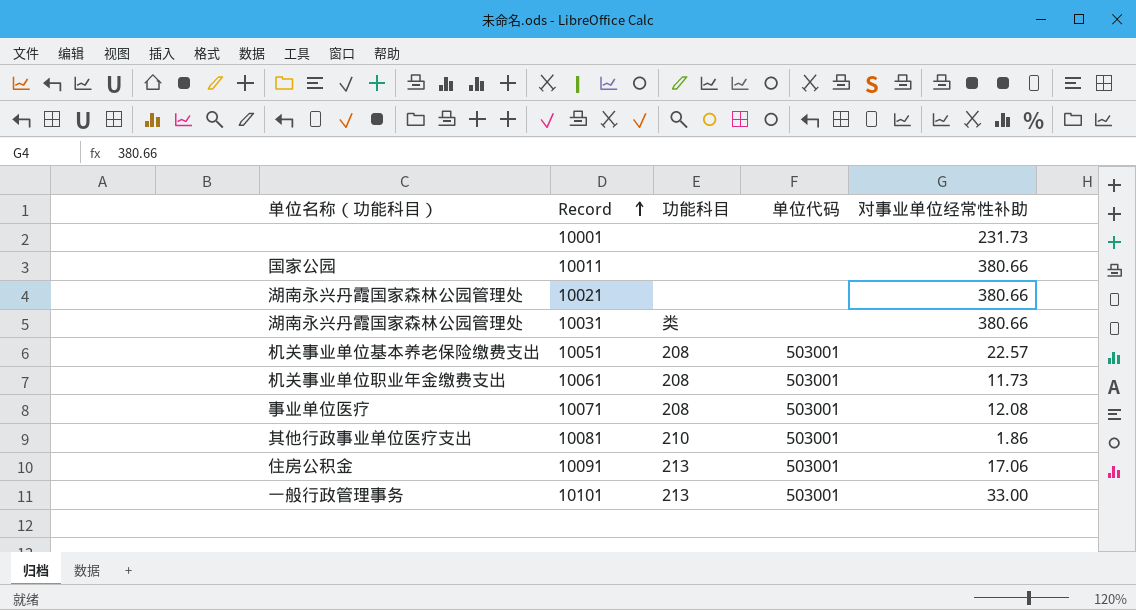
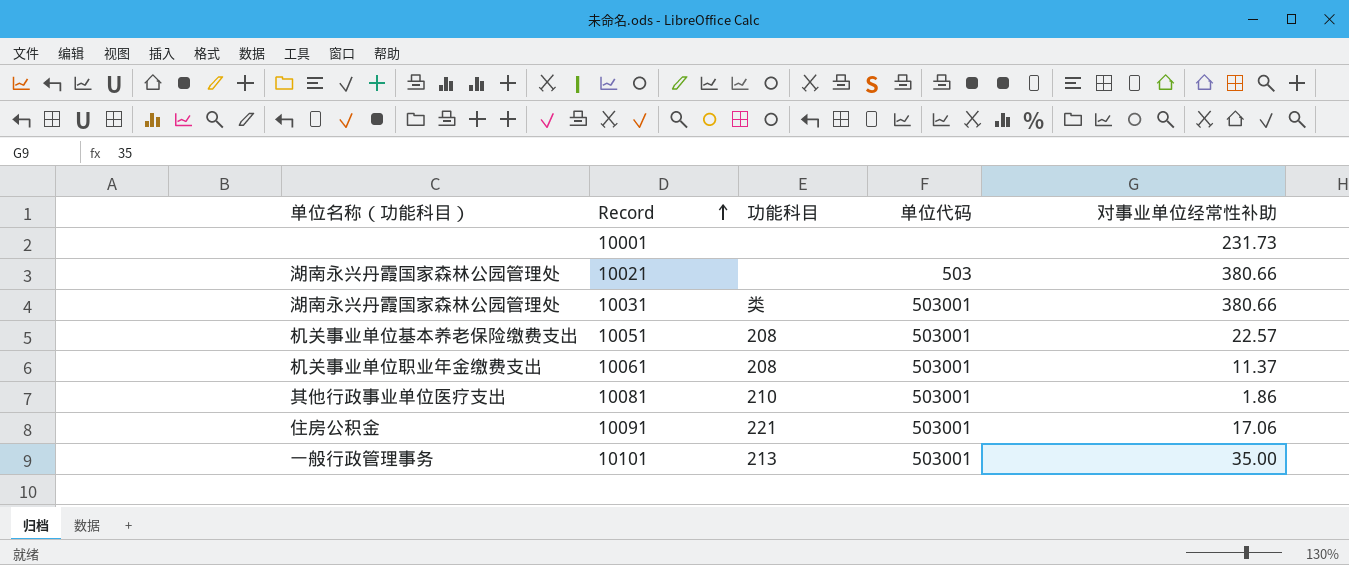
row 10011: 国家公园 | none | none | 380.66 -> none
row 10071: 事业单位医疗 | 208 | 503001 | 12.08 -> none
10021 | 单位代码: none -> 503
10031 | 单位代码: none -> 503001
10061 | 对事业单位经常性补助: 11.73 -> 11.37
10091 | 功能科目: 213 -> 221
10101 | 对事业单位经常性补助: 33.00 -> 35.00

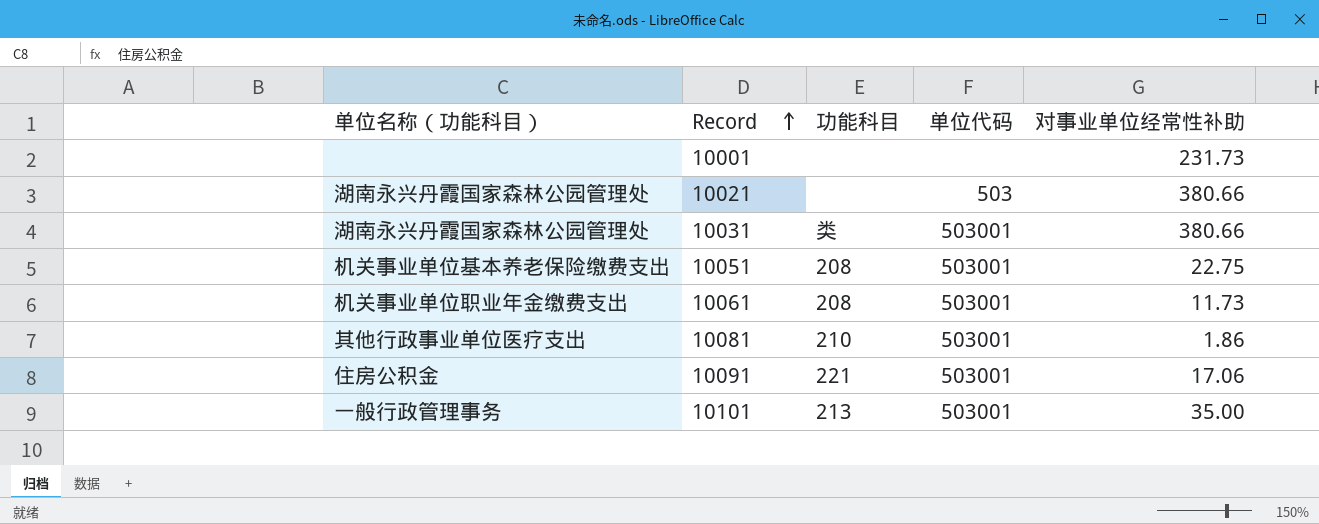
10051 | 对事业单位经常性补助: 22.57 -> 22.75
10061 | 对事业单位经常性补助: 11.37 -> 11.73

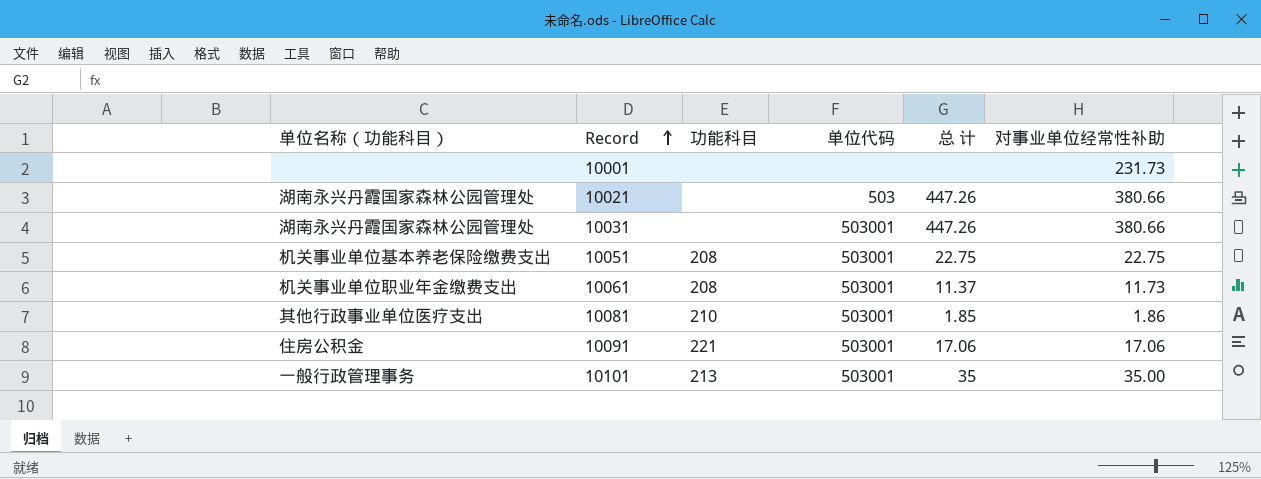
column 总 计 | position: none -> 5
10031 | 功能科目: 类 -> none

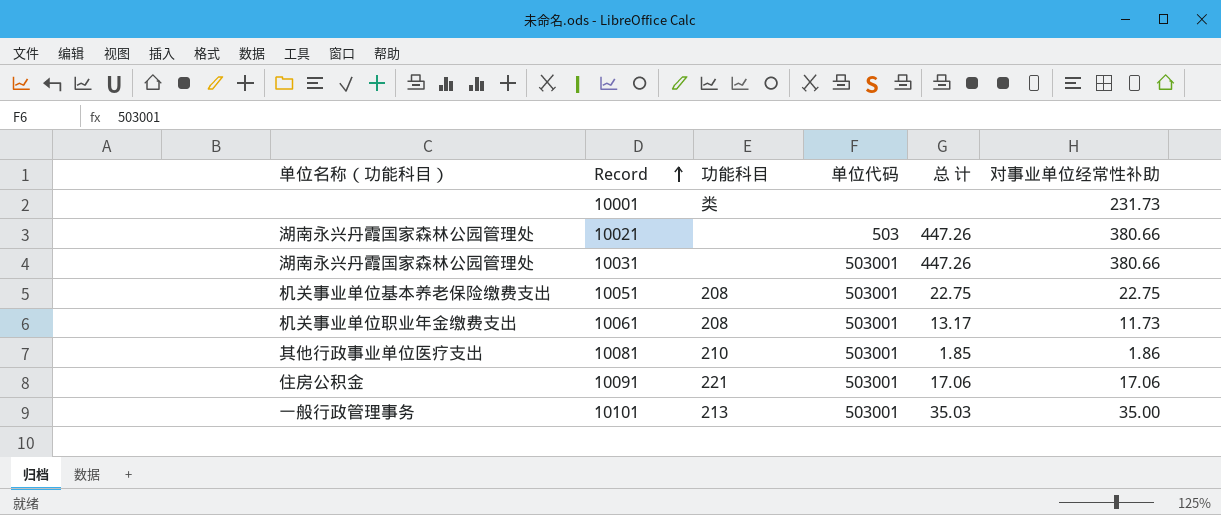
10001 | 功能科目: none -> 类
10061 | 总 计: 11.37 -> 13.17
10101 | 总 计: 35 -> 35.03

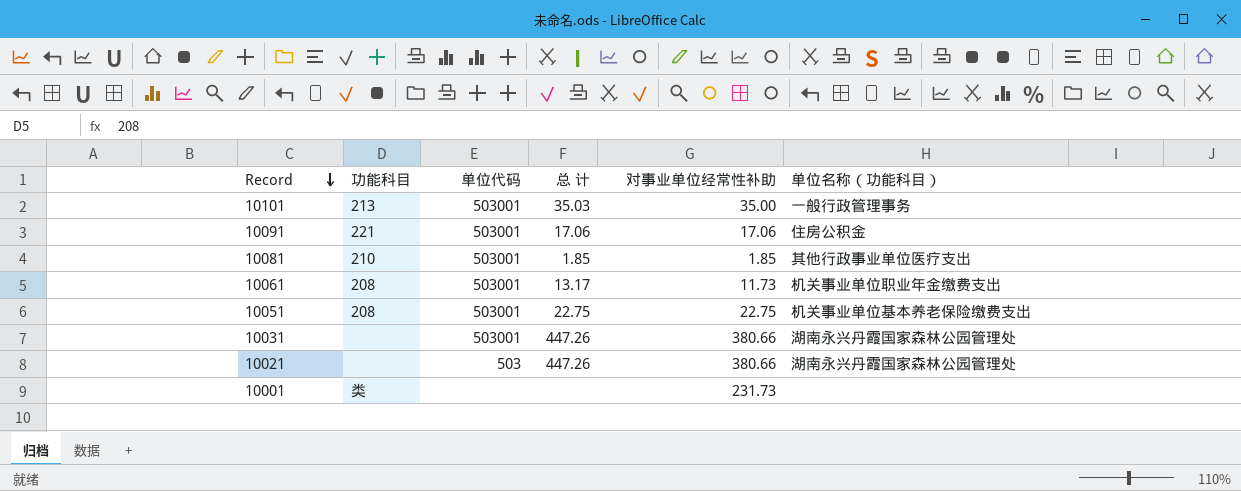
row order: Record ascending -> Record descending
column 单位名称（功能科目） | position: 1 -> 6
10081 | 对事业单位经常性补助: 1.86 -> 1.85

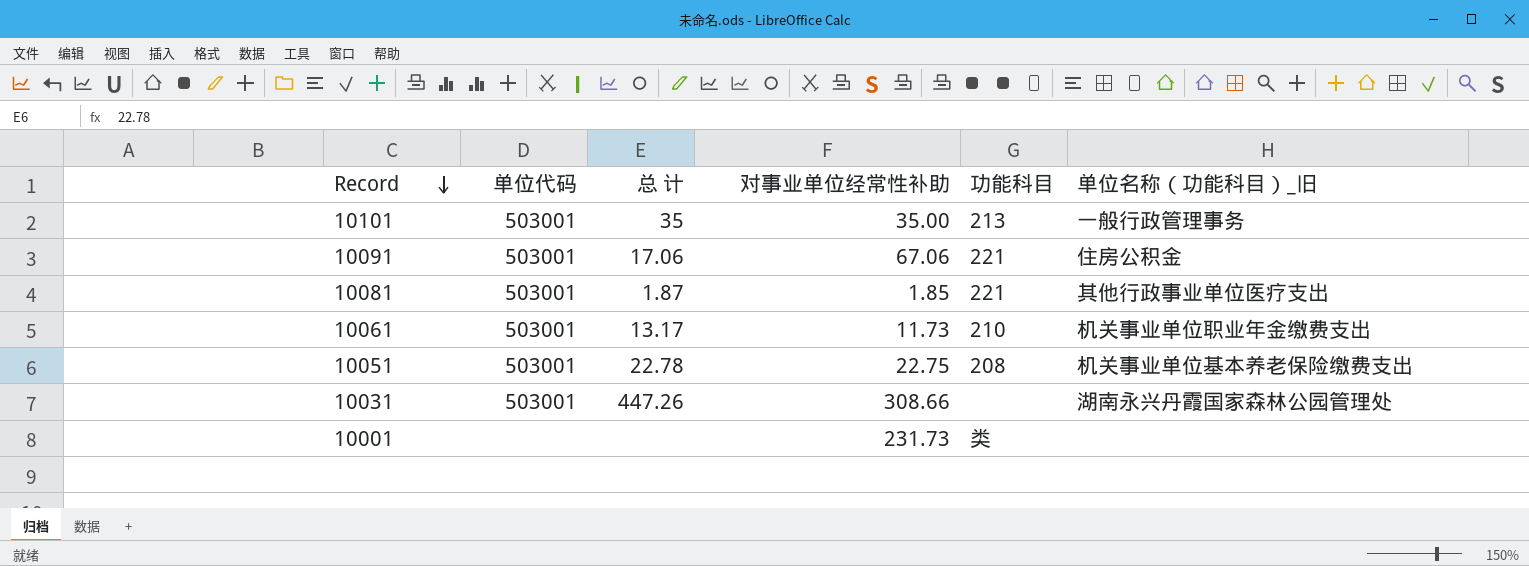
column 功能科目 | position: 2 -> 5
column name: 单位名称（功能科目） -> 单位名称（功能科目）_旧
row 10021: none | 503 | 447.26 | 380.66 | 湖南永兴丹霞国家森林公园管理处 -> none
10101 | 总 计: 35.03 -> 35
10091 | 对事业单位经常性补助: 17.06 -> 67.06
10081 | 总 计: 1.85 -> 1.87
10081 | 功能科目: 210 -> 221
10061 | 功能科目: 208 -> 210
10051 | 总 计: 22.75 -> 22.78
10031 | 对事业单位经常性补助: 380.66 -> 308.66

